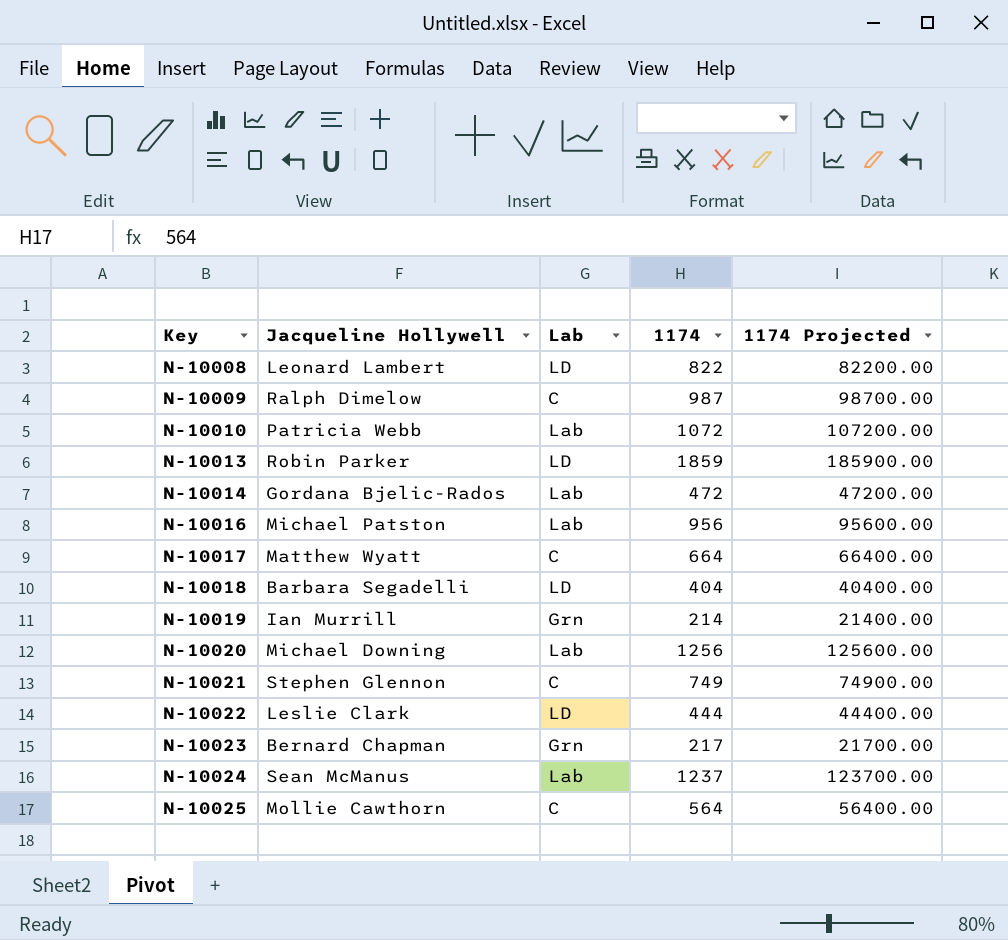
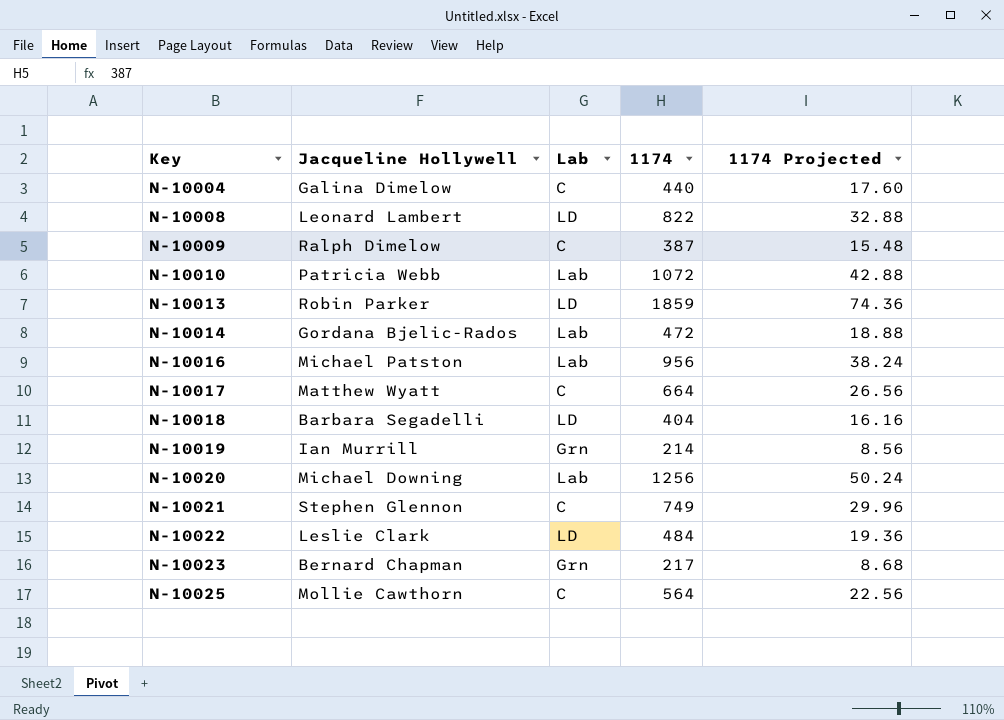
column 1174 Projected | formula: [1174] * 100 -> [1174] * 0.04
row N-10024: Sean McManus | Lab | 1237 | 123700.00 -> none
row N-10004: none -> Galina Dimelow | C | 440 | 17.60
N-10009 | 1174: 987 -> 387
N-10022 | 1174: 444 -> 484

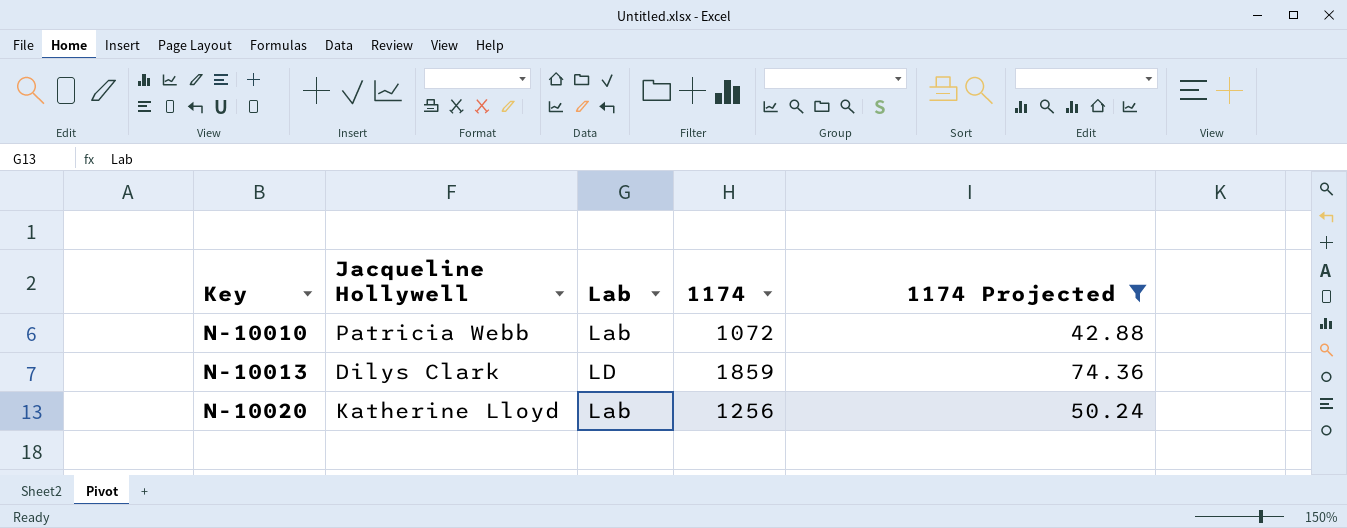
filter: none -> 1174 Projected >= 42.88
N-10013 | Jacqueline Hollywell: Robin Parker -> Dilys Clark
N-10020 | Jacqueline Hollywell: Michael Downing -> Katherine Lloyd

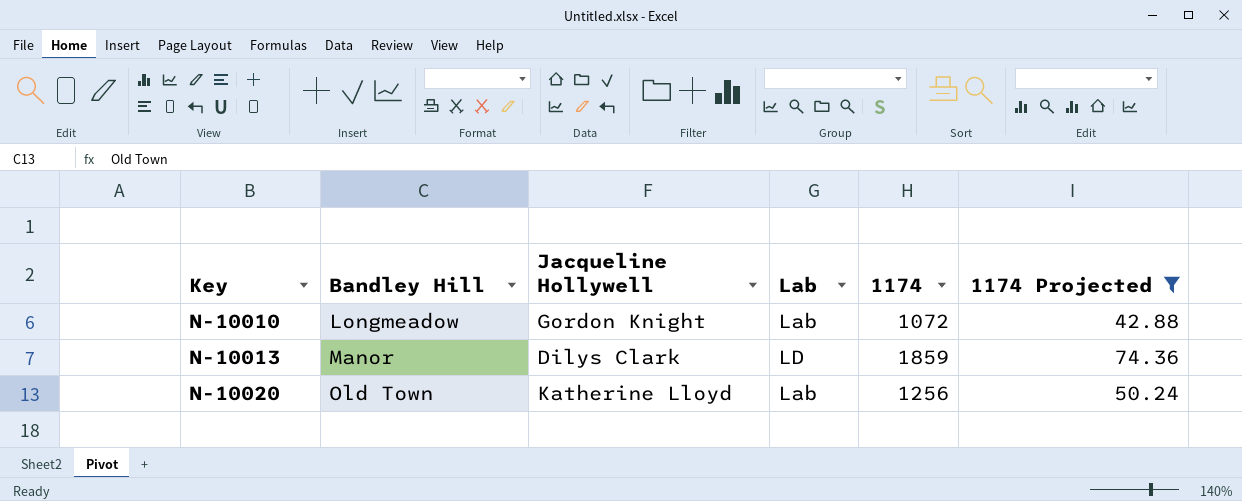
column Bandley Hill | position: none -> 2
N-10010 | Jacqueline Hollywell: Patricia Webb -> Gordon Knight

